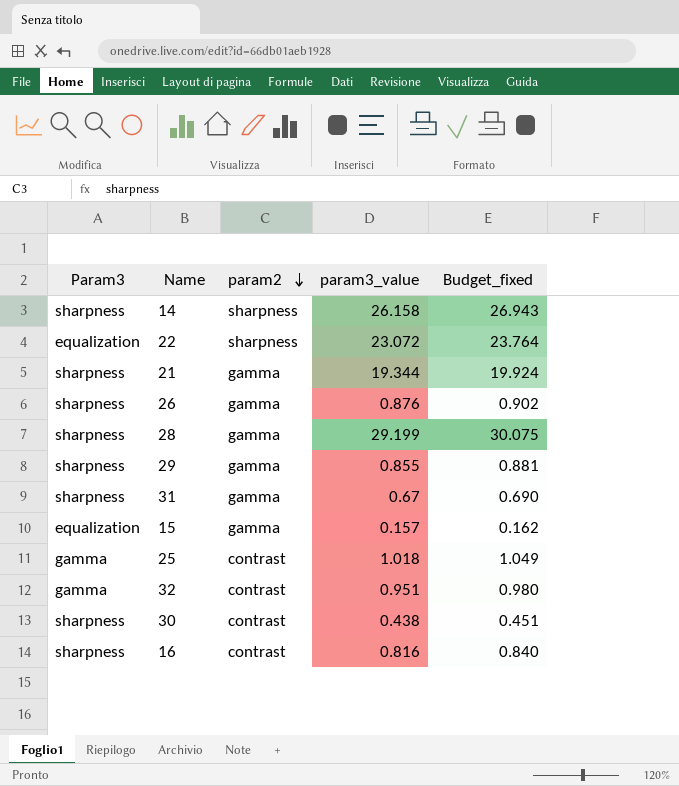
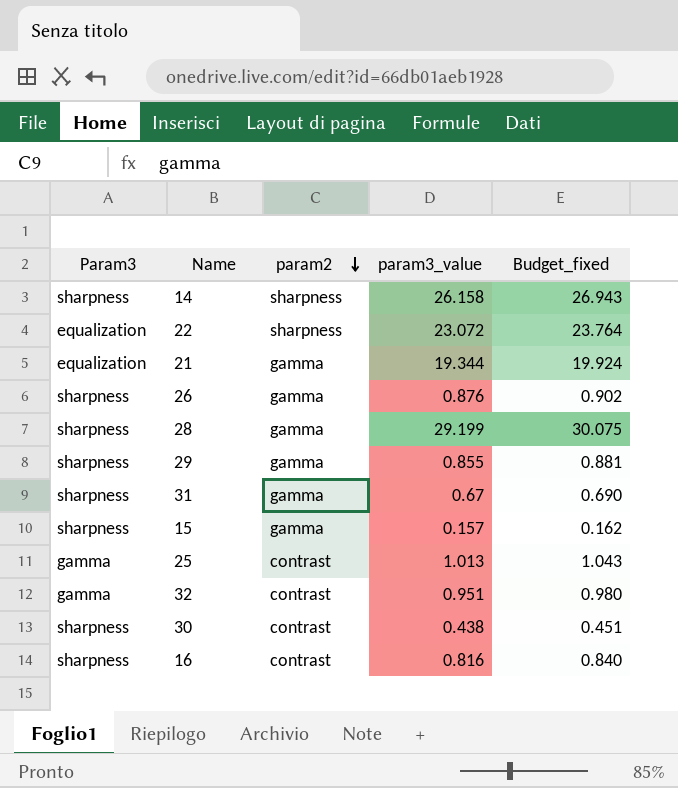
21 | Param3: sharpness -> equalization
15 | Param3: equalization -> sharpness
25 | param3_value: 1.018 -> 1.013
25 | Budget_fixed: 1.049 -> 1.043

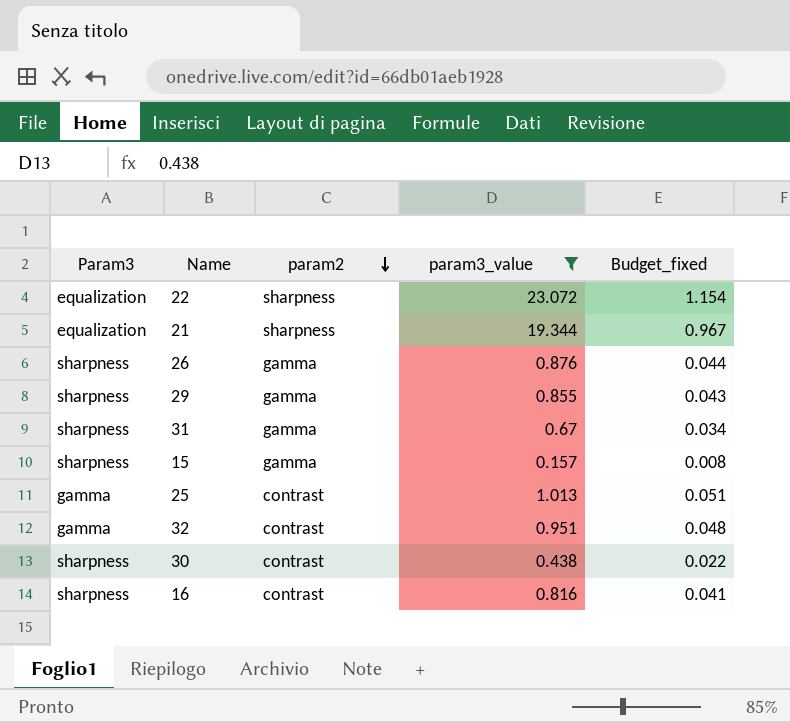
filter: none -> param3_value <= 23.072
column Budget_fixed | formula: [param3_value] * 1.03 -> [param3_value] * 0.05
21 | param2: gamma -> sharpness

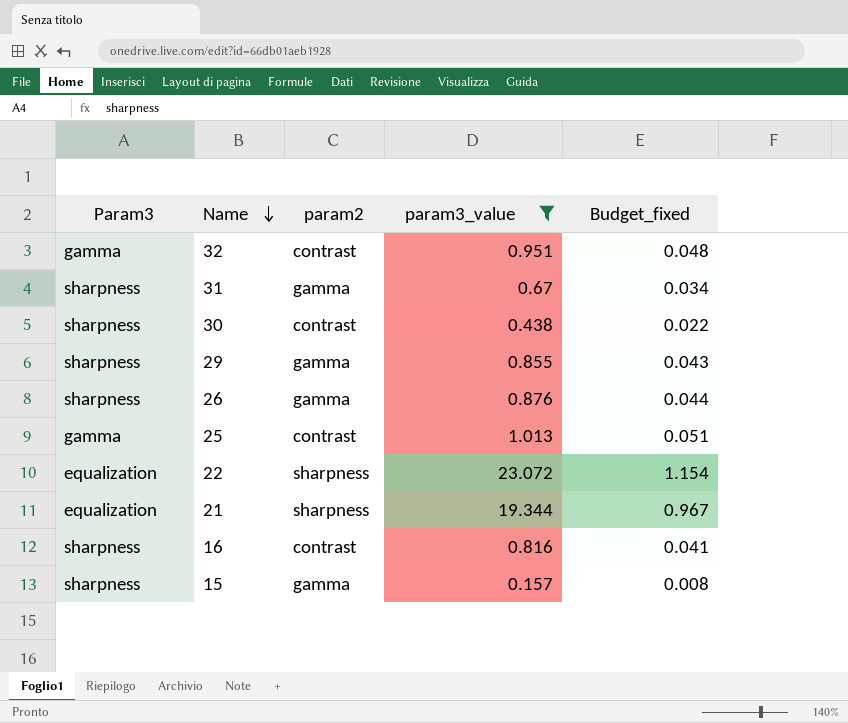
row order: param2 descending -> Name descending

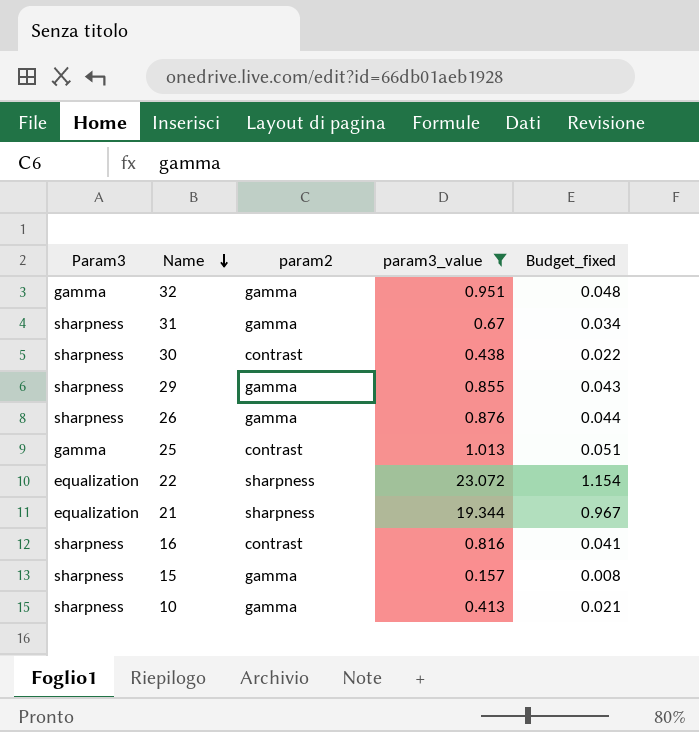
32 | param2: contrast -> gamma
row 10: none -> sharpness | gamma | 0.413 | 0.021

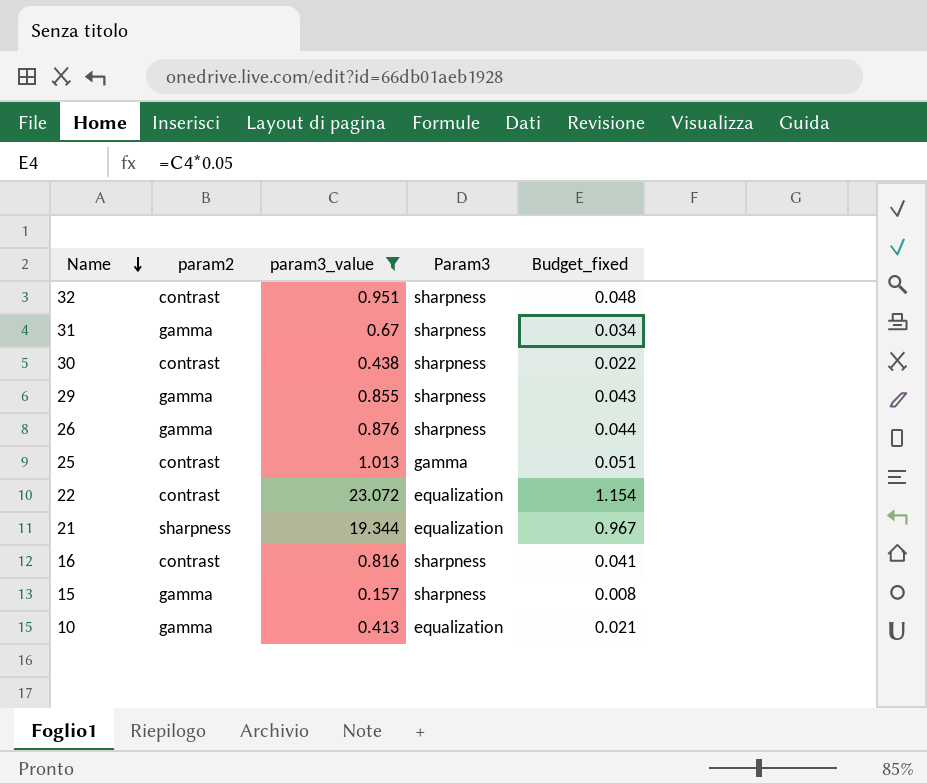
column Param3 | position: 1 -> 4
32 | param2: gamma -> contrast
32 | Param3: gamma -> sharpness
22 | param2: sharpness -> contrast
10 | Param3: sharpness -> equalization

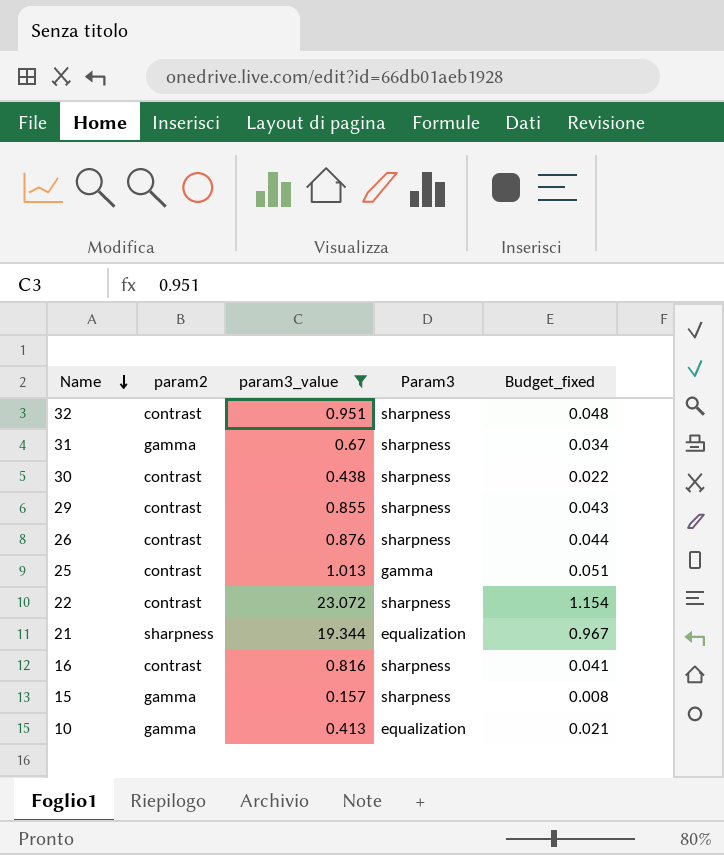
29 | param2: gamma -> contrast
26 | param2: gamma -> contrast
22 | Param3: equalization -> sharpness

